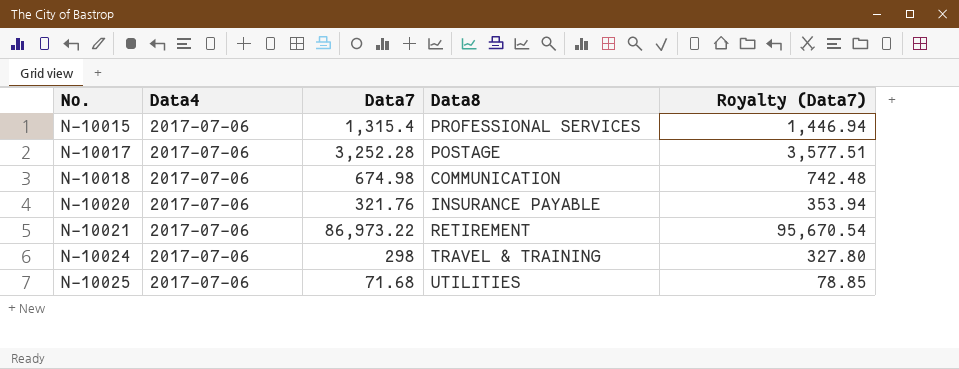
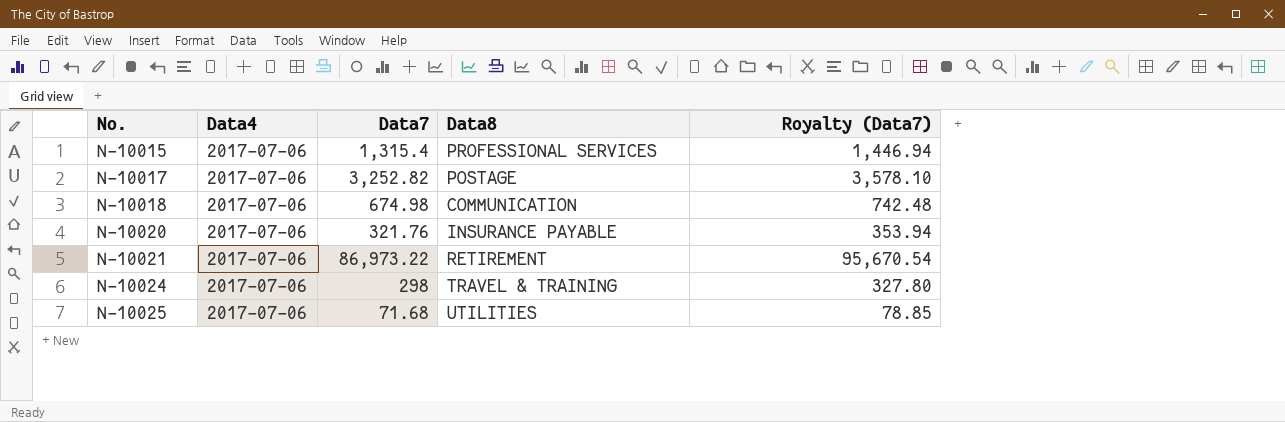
N-10017 | Data7: 3,252.28 -> 3,252.82
N-10017 | Royalty (Data7): 3,577.51 -> 3,578.10

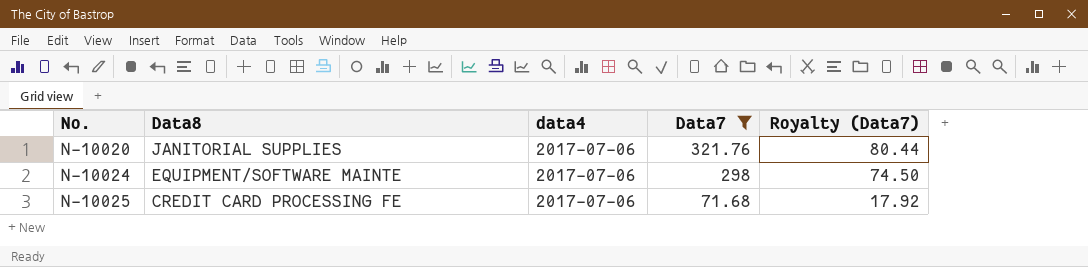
filter: none -> Data7 <= 321.76
column Data8 | position: 4 -> 2
column name: Data4 -> data4
column Royalty (Data7) | formula: [Data7] * 1.1 -> [Data7] * 0.25
N-10020 | Data8: INSURANCE PAYABLE -> JANITORIAL SUPPLIES
N-10024 | Data8: TRAVEL & TRAINING -> EQUIPMENT/SOFTWARE MAINTE
N-10025 | Data8: UTILITIES -> CREDIT CARD PROCESSING FE

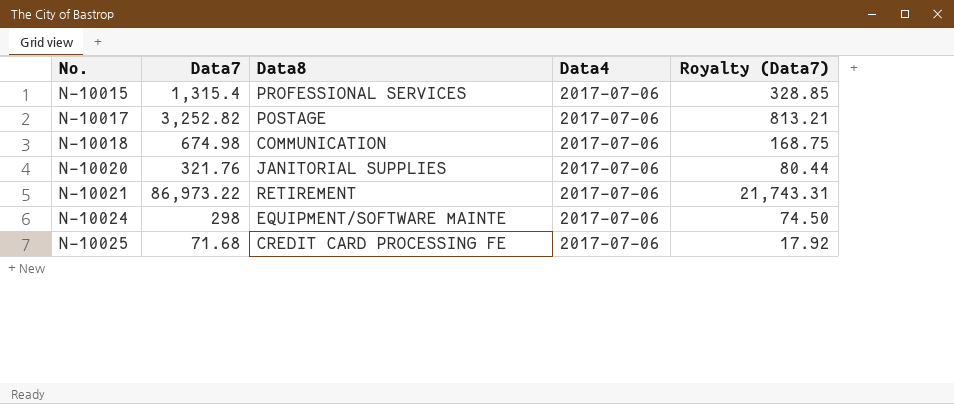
filter: Data7 <= 321.76 -> none
column Data7 | position: 4 -> 2
column name: data4 -> Data4

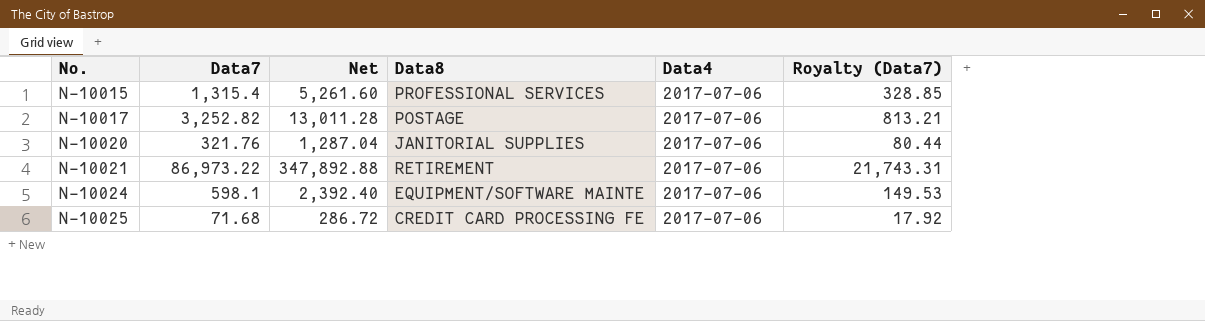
column Net | formula: none -> [Data7] * 4
row N-10018: 674.98 | COMMUNICATION | 2017-07-06 | 168.75 -> none
N-10024 | Data7: 298 -> 598.1
N-10024 | Royalty (Data7): 74.50 -> 149.53

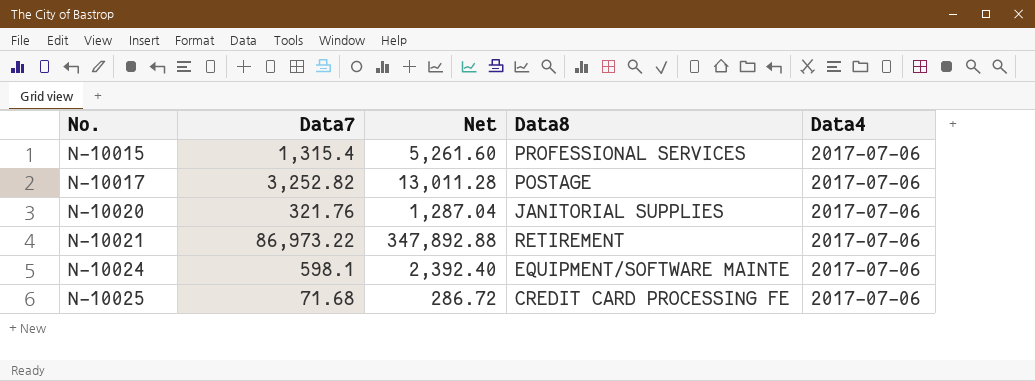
column Royalty (Data7) | formula: [Data7] * 0.25 -> none

